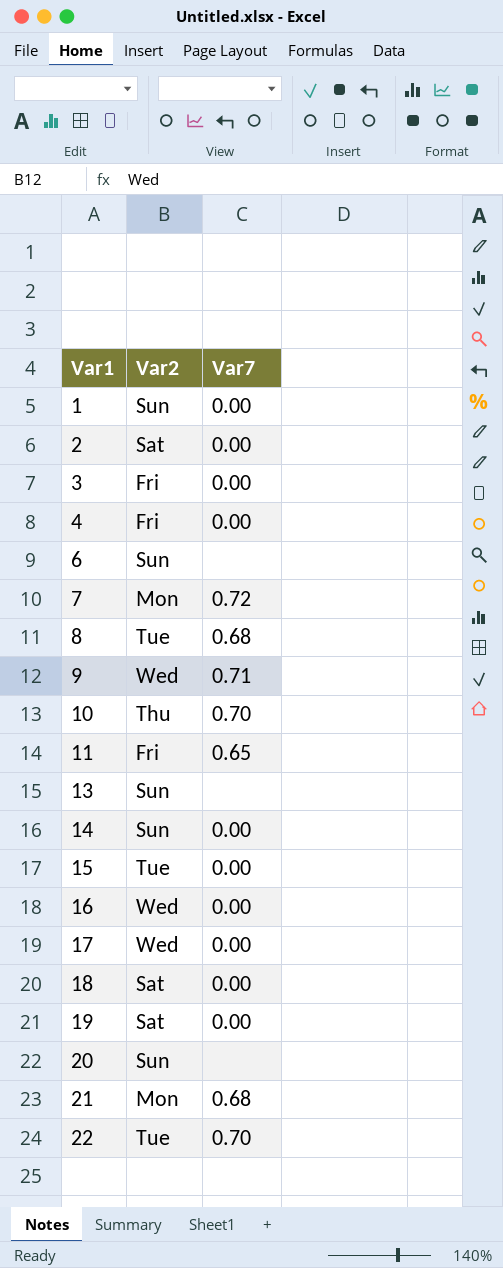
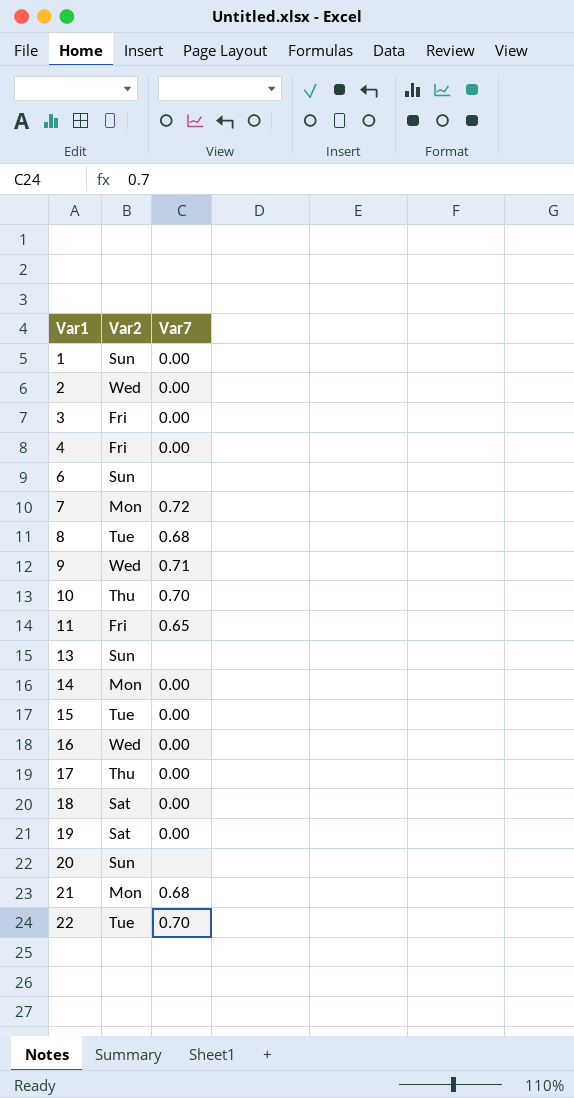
2 | Var2: Sat -> Wed
14 | Var2: Sun -> Mon
17 | Var2: Wed -> Thu

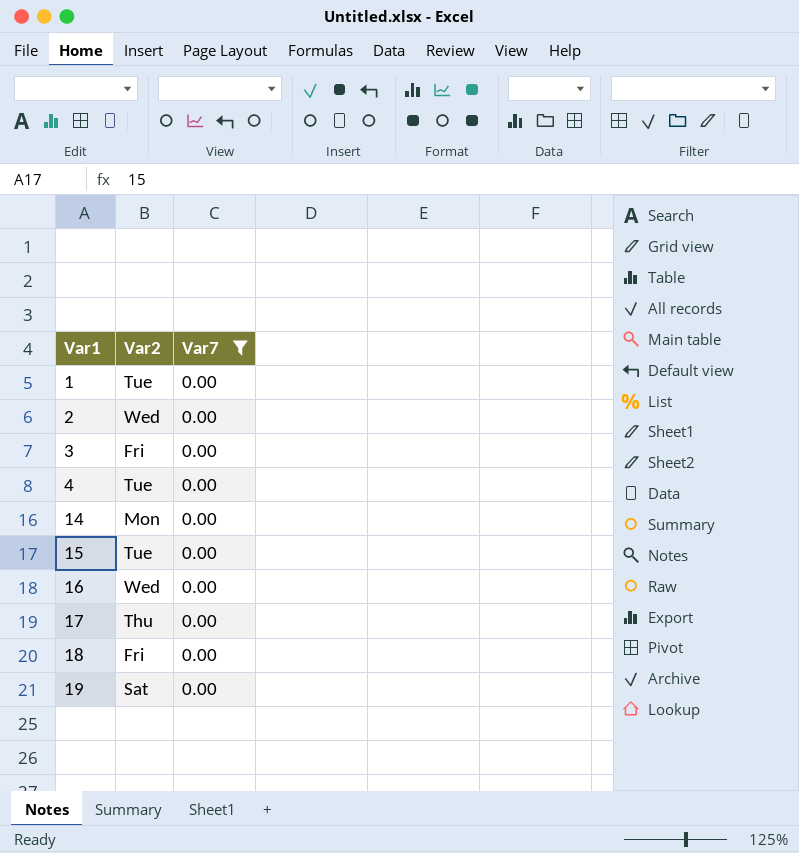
filter: none -> Var7 = 0.00
1 | Var2: Sun -> Tue
4 | Var2: Fri -> Tue
18 | Var2: Sat -> Fri

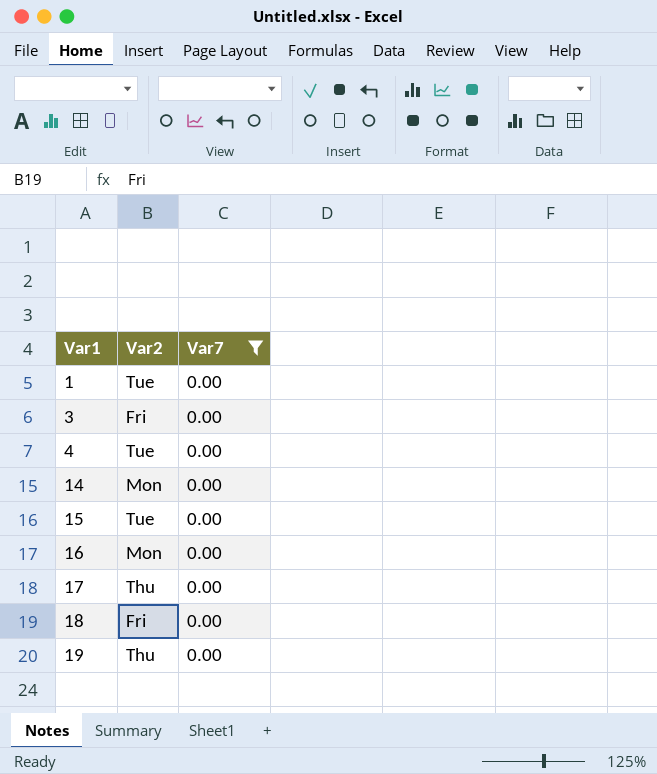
row 2: Wed | 0.00 -> none
16 | Var2: Wed -> Mon
19 | Var2: Sat -> Thu

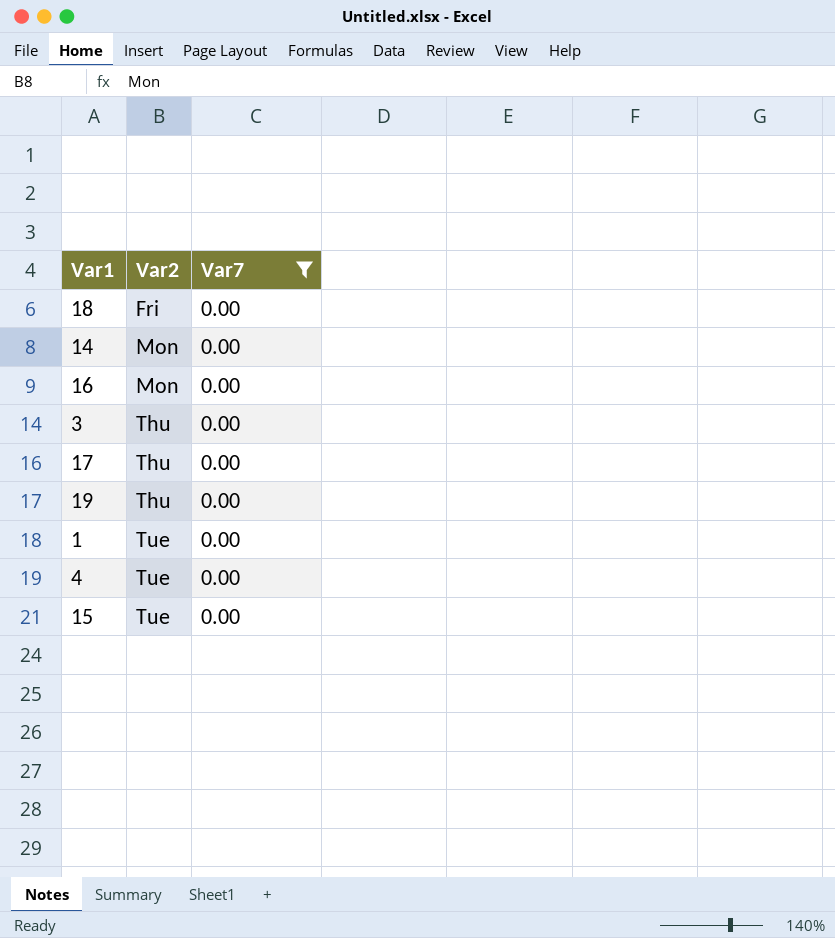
row order: Var1 ascending -> Var2 ascending
3 | Var2: Fri -> Thu

